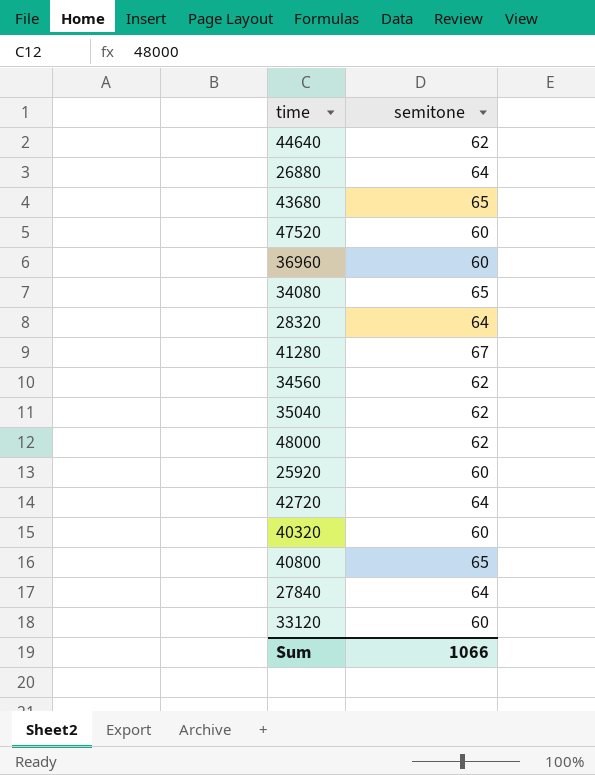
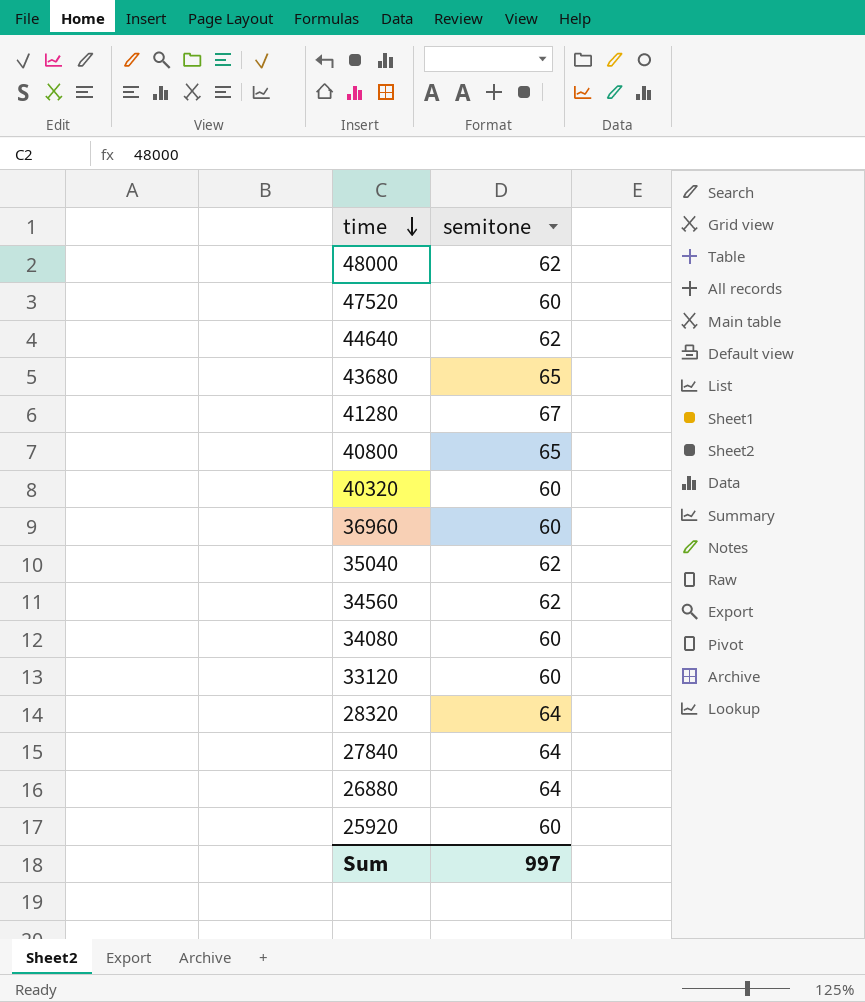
row order: none -> time descending
row 42720: 64 -> none
34080 | semitone: 65 -> 60
Sum | semitone: 1066 -> 997

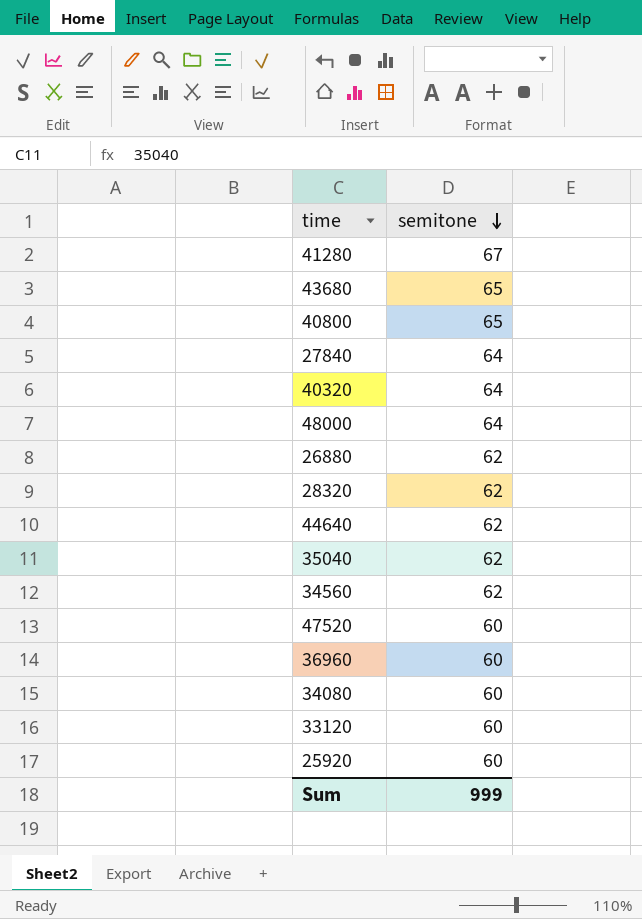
row order: time descending -> semitone descending
40320 | semitone: 60 -> 64
48000 | semitone: 62 -> 64
26880 | semitone: 64 -> 62
28320 | semitone: 64 -> 62
Sum | semitone: 997 -> 999

